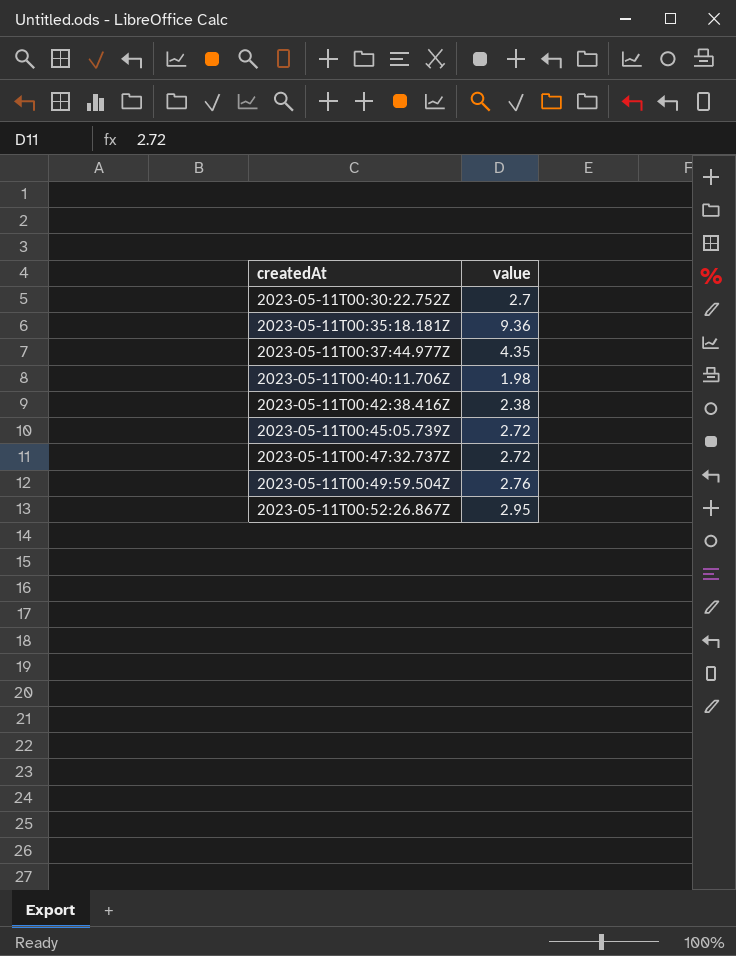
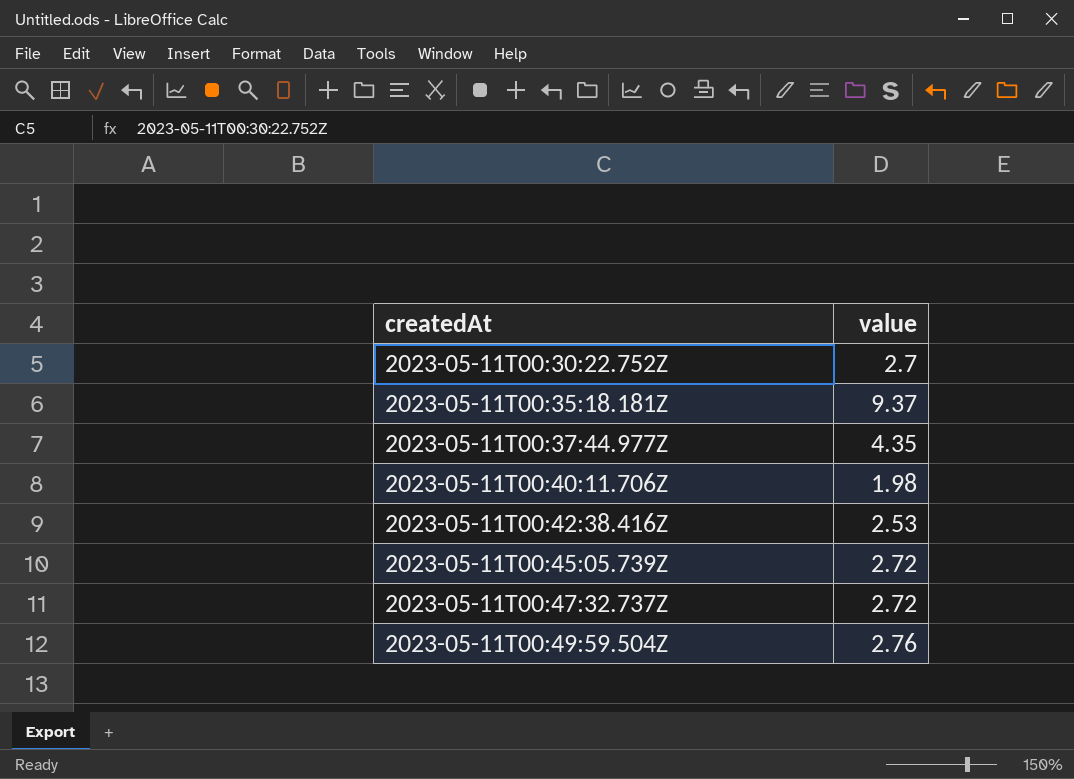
row 2023-05-11T00:52:26.867Z: 2.95 -> none
2023-05-11T00:35:18.181Z | value: 9.36 -> 9.37
2023-05-11T00:42:38.416Z | value: 2.38 -> 2.53

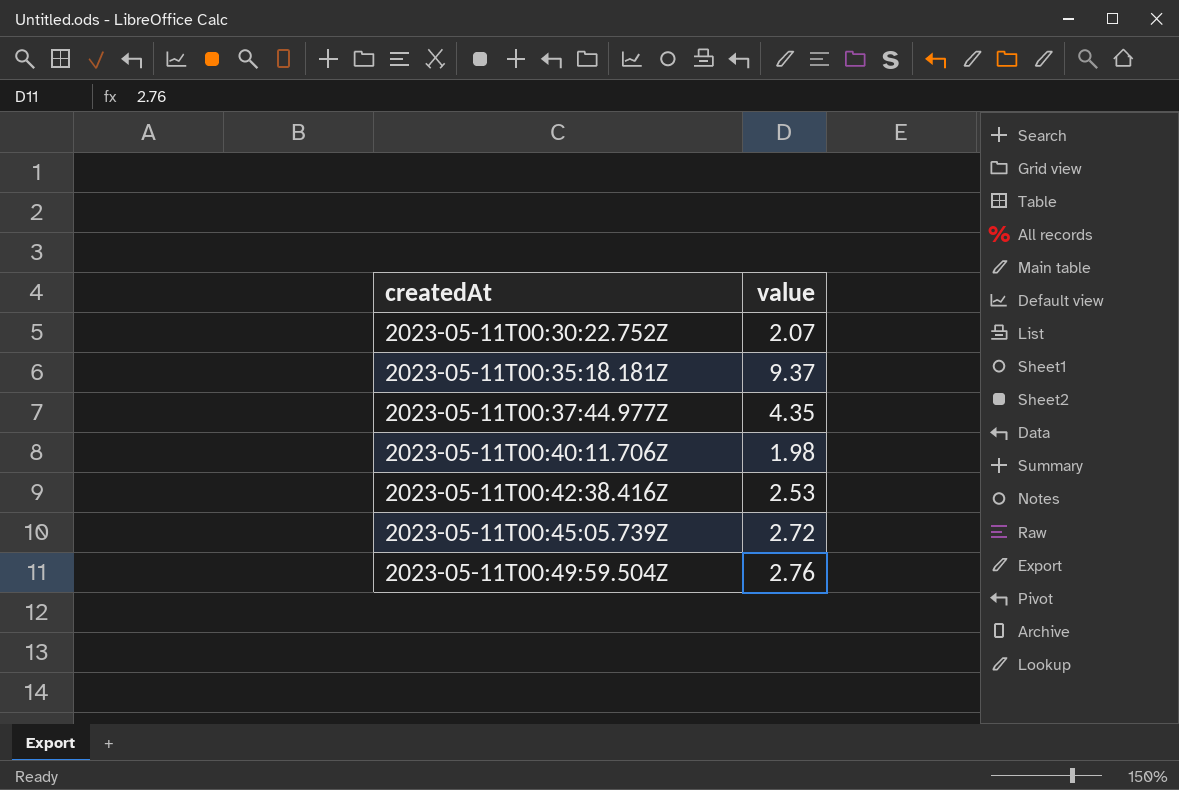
row 2023-05-11T00:47:32.737Z: 2.72 -> none
2023-05-11T00:30:22.752Z | value: 2.7 -> 2.07

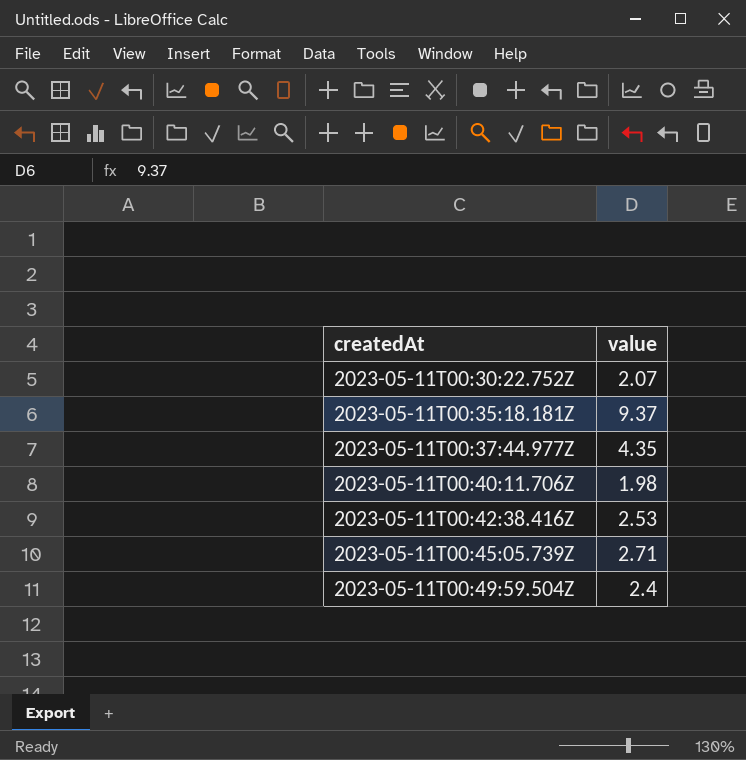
2023-05-11T00:45:05.739Z | value: 2.72 -> 2.71
2023-05-11T00:49:59.504Z | value: 2.76 -> 2.4

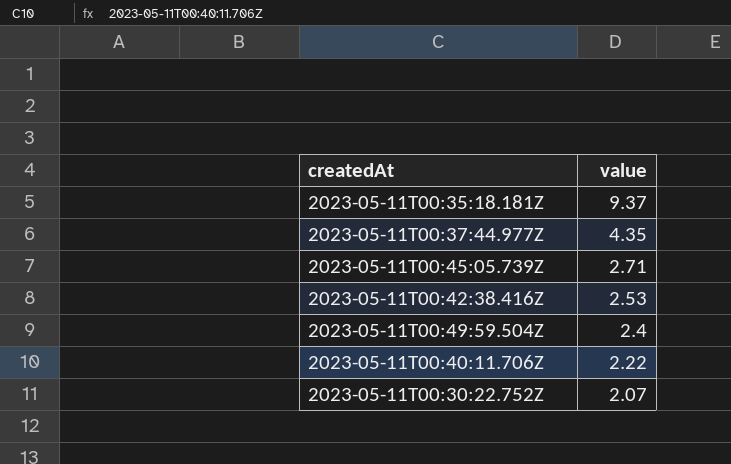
row order: createdAt ascending -> value descending
2023-05-11T00:40:11.706Z | value: 1.98 -> 2.22

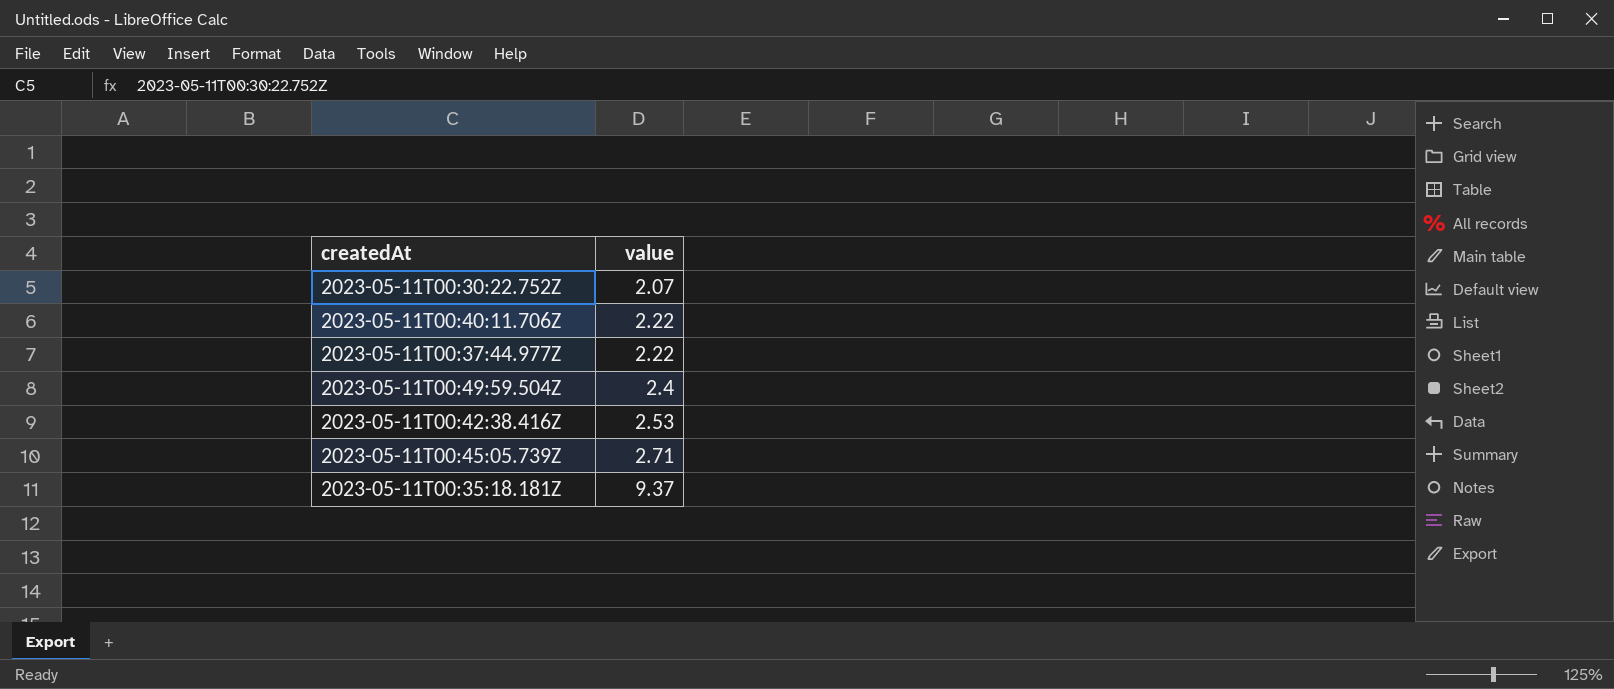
row order: value descending -> value ascending
2023-05-11T00:37:44.977Z | value: 4.35 -> 2.22

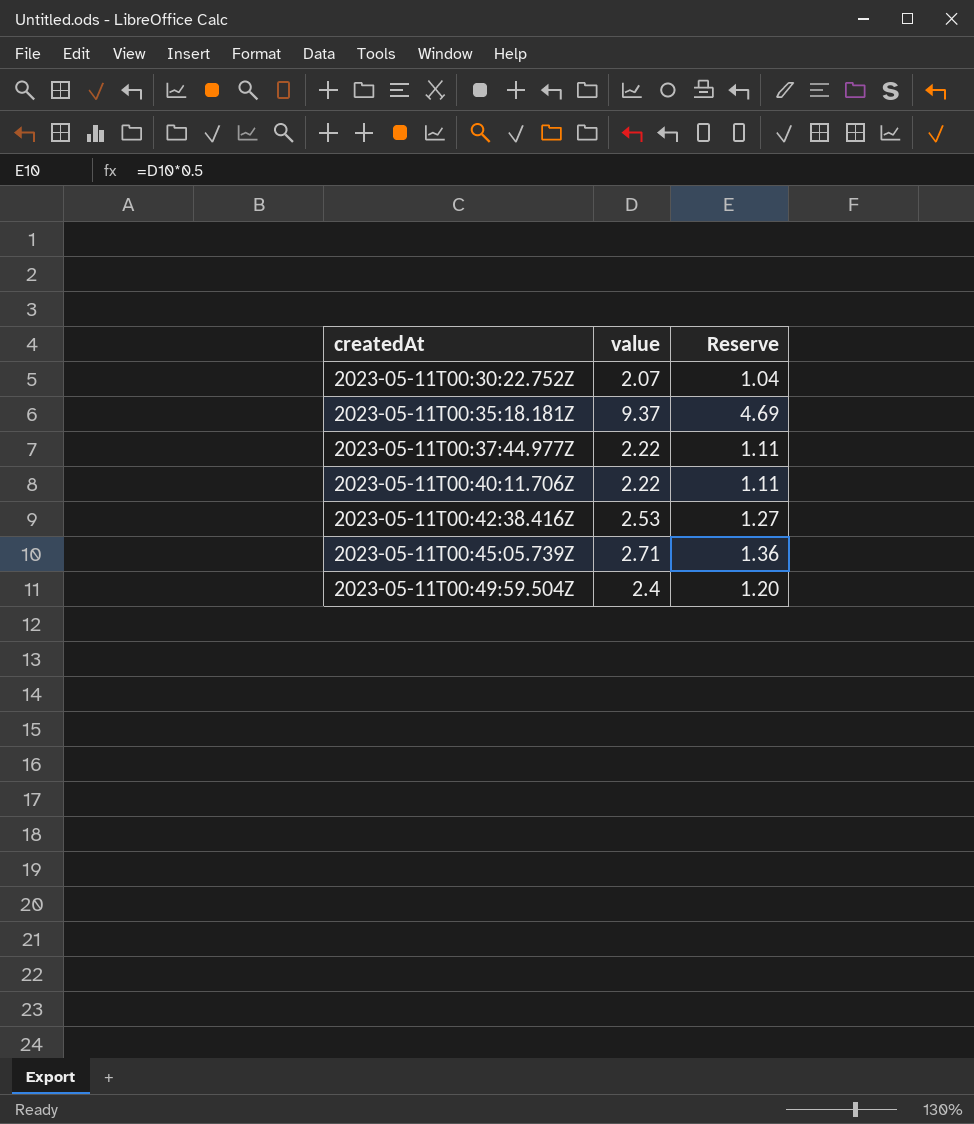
row order: value ascending -> createdAt ascending
column Reserve | formula: none -> [value] * 0.5

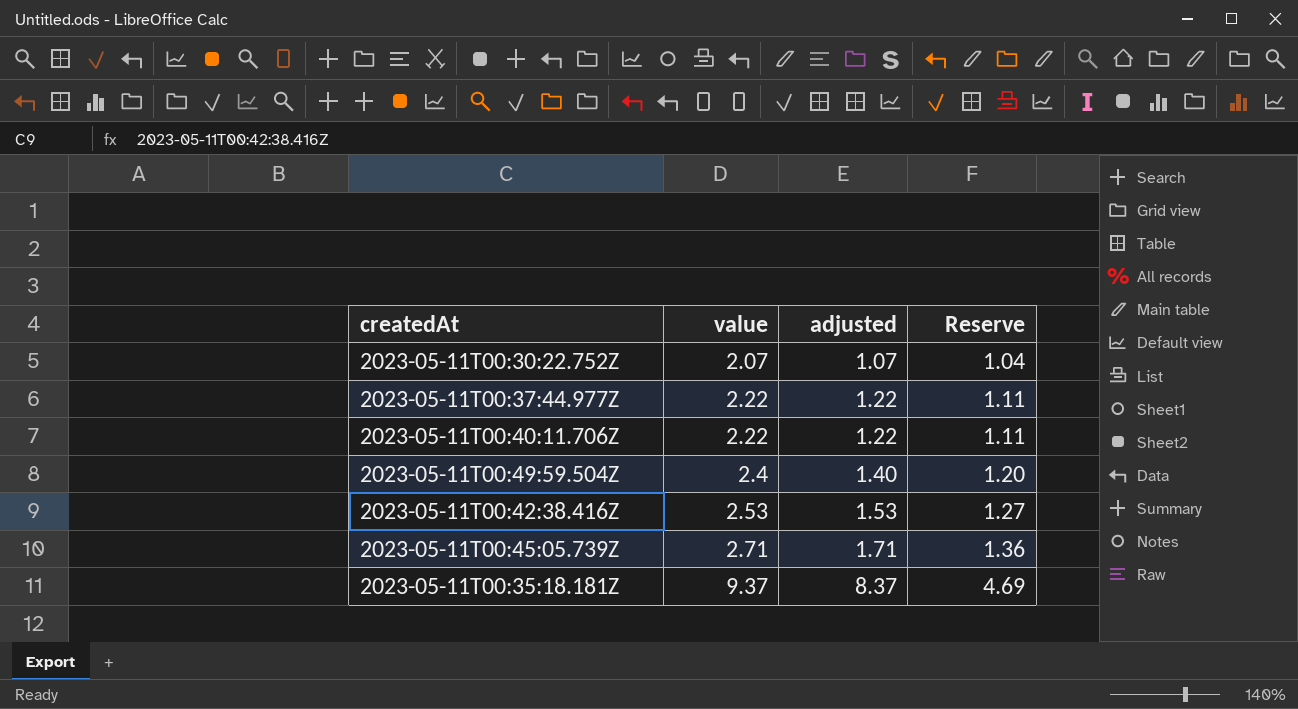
row order: createdAt ascending -> value ascending
column adjusted | formula: none -> [value] - 1

